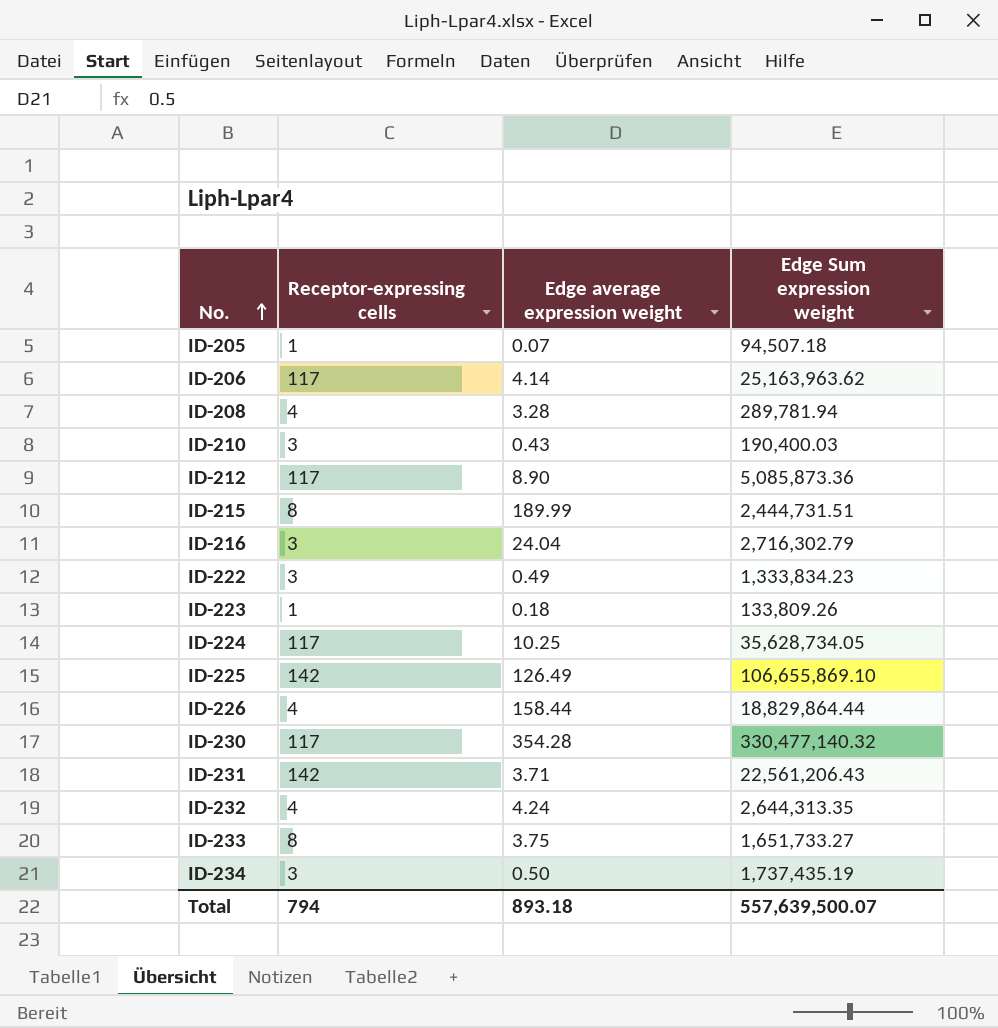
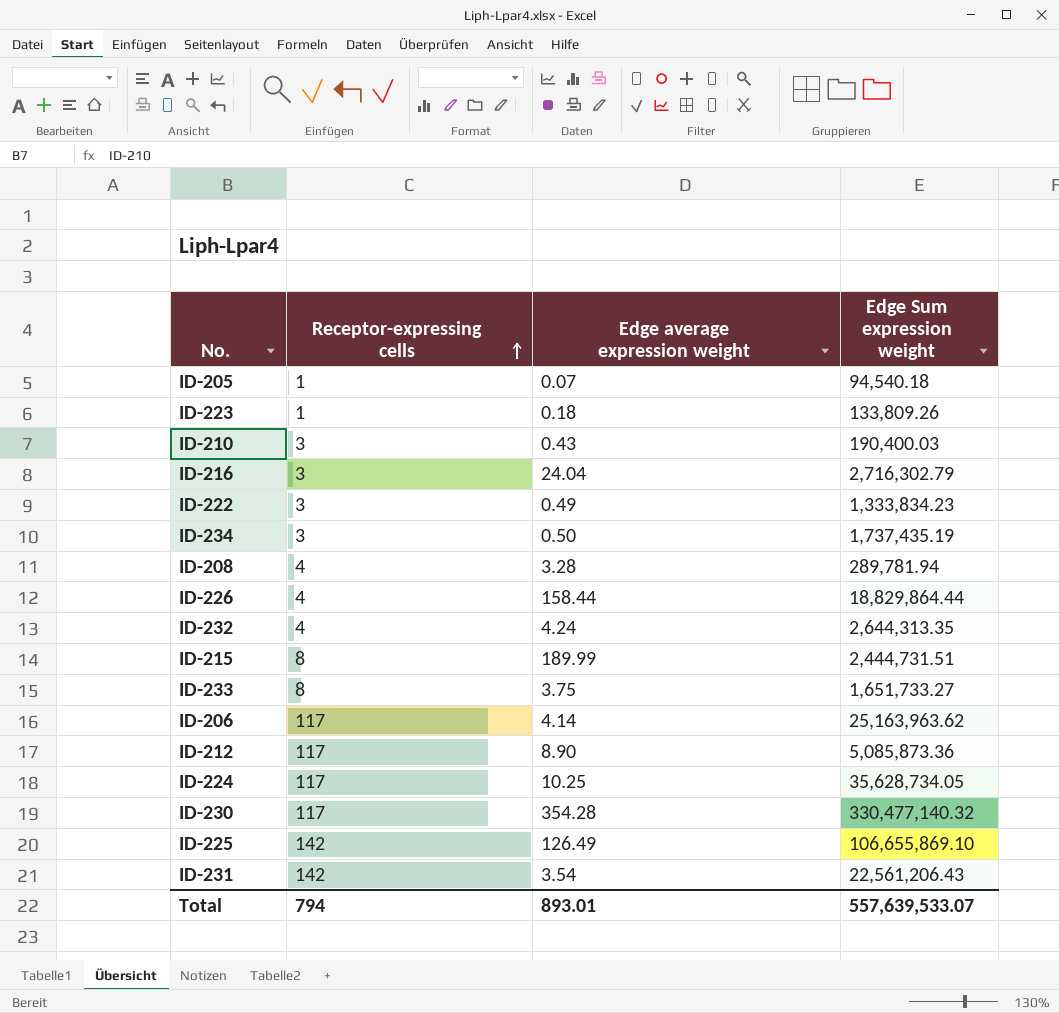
row order: No. ascending -> Receptor-expressing cells ascending
ID-205 | Edge Sum expression weight: 94,507.18 -> 94,540.18
ID-231 | Edge average expression weight: 3.71 -> 3.54
Total | Edge average expression weight: 893.18 -> 893.01
Total | Edge Sum expression weight: 557,639,500.07 -> 557,639,533.07

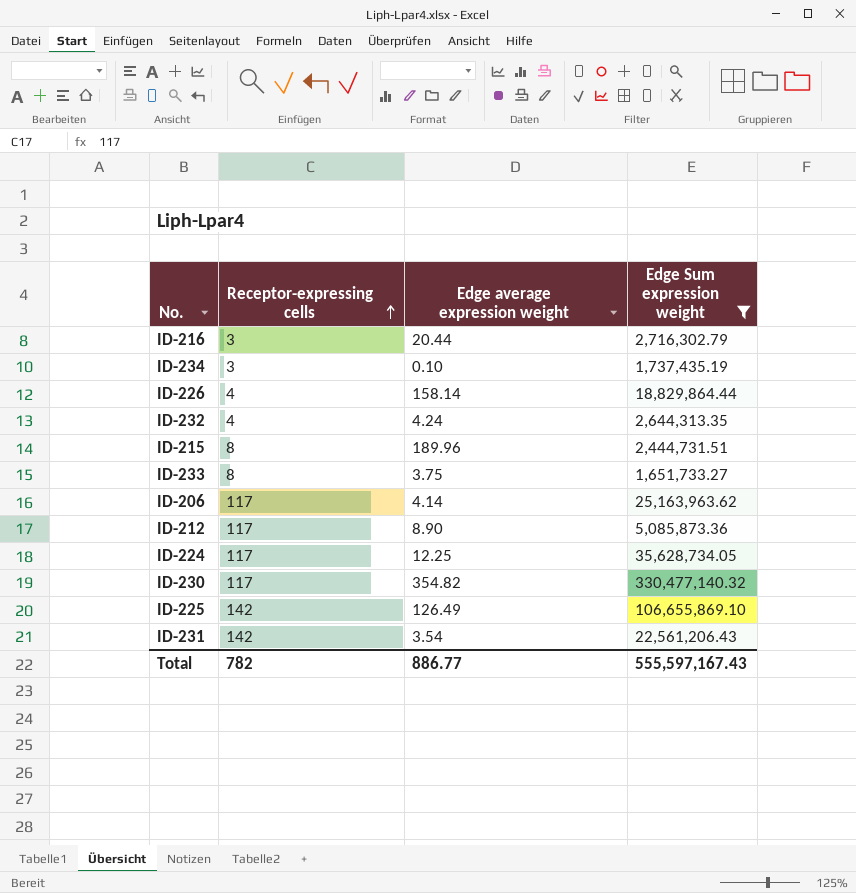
filter: none -> Edge Sum expression weight >= 1,651,733.27
ID-216 | Edge average expression weight: 24.04 -> 20.44
ID-234 | Edge average expression weight: 0.50 -> 0.10
ID-226 | Edge average expression weight: 158.44 -> 158.14
ID-215 | Edge average expression weight: 189.99 -> 189.96
ID-224 | Edge average expression weight: 10.25 -> 12.25
ID-230 | Edge average expression weight: 354.28 -> 354.82
Total | Receptor-expressing cells: 794 -> 782
Total | Edge average expression weight: 893.01 -> 886.77
Total | Edge Sum expression weight: 557,639,533.07 -> 555,597,167.43

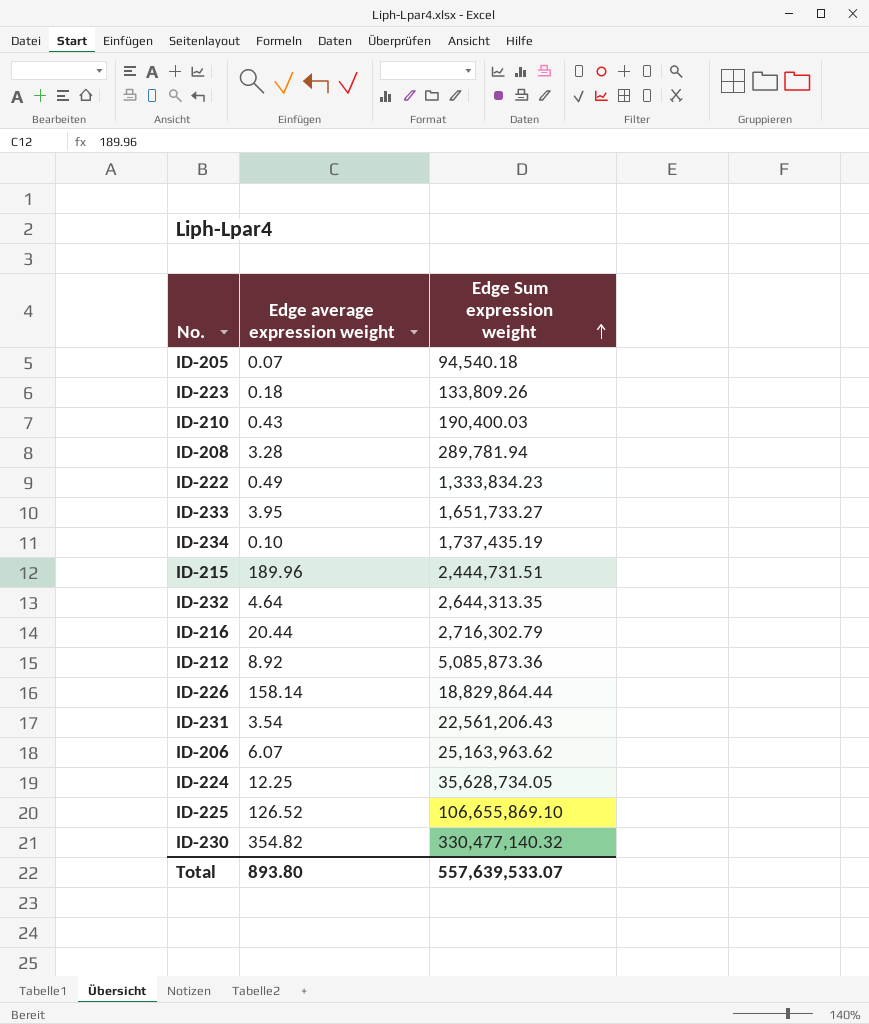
filter: Edge Sum expression weight >= 1,651,733.27 -> none
row order: Receptor-expressing cells ascending -> Edge Sum expression weight ascending
column Receptor-expressing cells | position: 2 -> none
ID-233 | Edge average expression weight: 3.75 -> 3.95
ID-232 | Edge average expression weight: 4.24 -> 4.64
ID-212 | Edge average expression weight: 8.90 -> 8.92
ID-206 | Edge average expression weight: 4.14 -> 6.07
ID-225 | Edge average expression weight: 126.49 -> 126.52
Total | Edge average expression weight: 886.77 -> 893.80
Total | Edge Sum expression weight: 555,597,167.43 -> 557,639,533.07

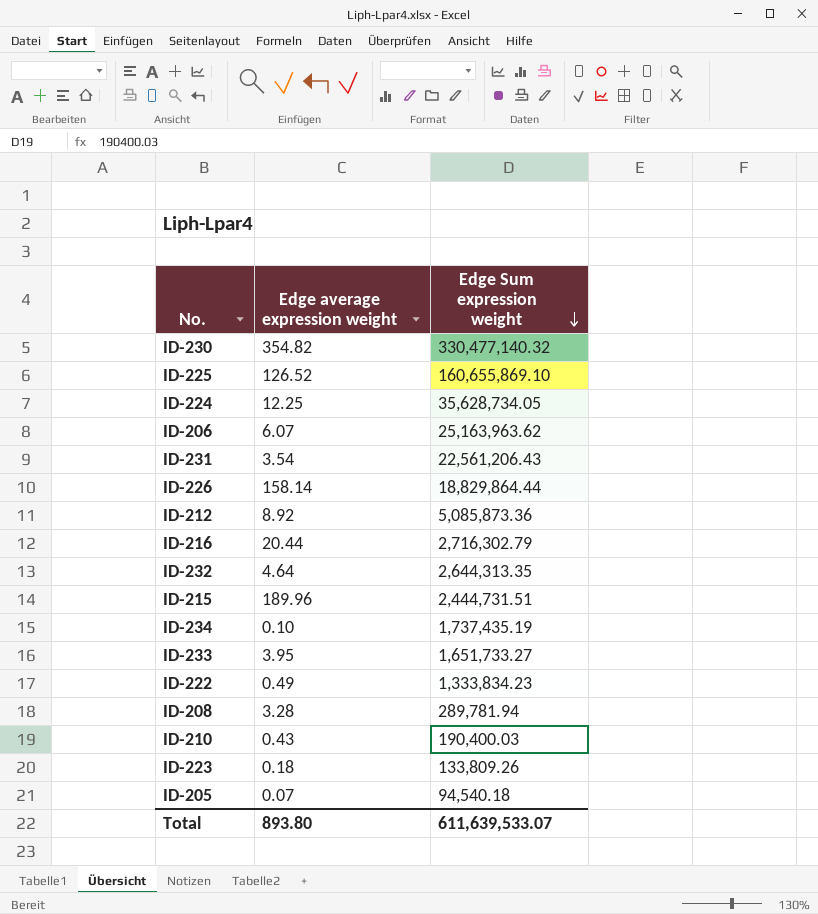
row order: Edge Sum expression weight ascending -> Edge Sum expression weight descending
ID-225 | Edge Sum expression weight: 106,655,869.10 -> 160,655,869.10
Total | Edge Sum expression weight: 557,639,533.07 -> 611,639,533.07

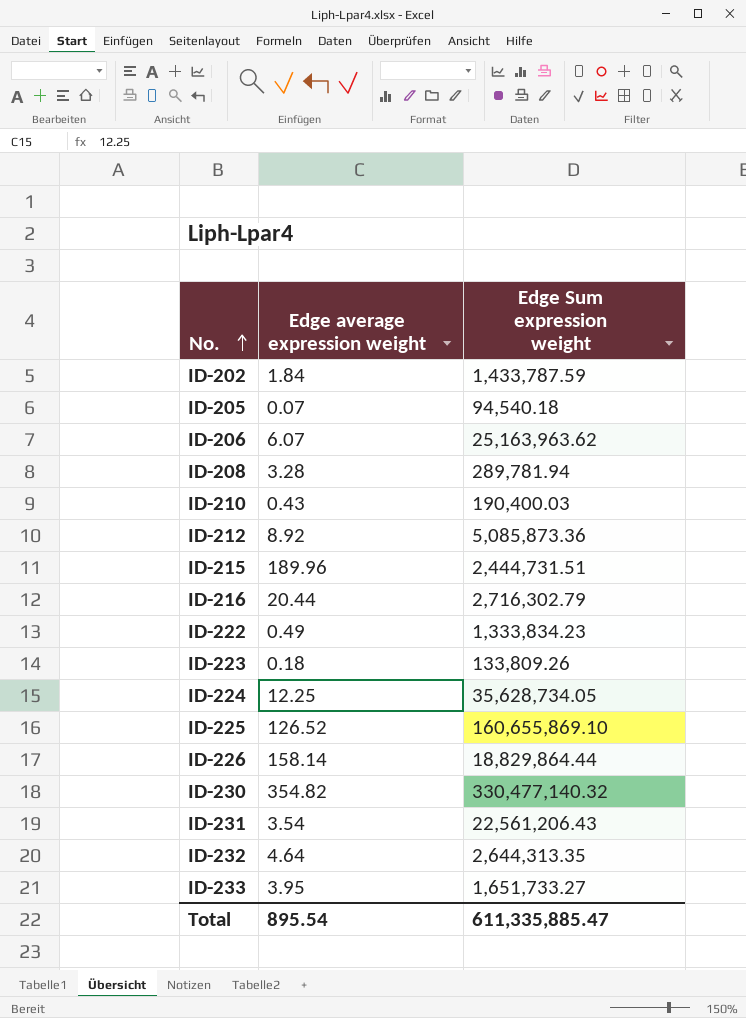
row order: Edge Sum expression weight descending -> No. ascending
row ID-234: 0.10 | 1,737,435.19 -> none
row ID-202: none -> 1.84 | 1,433,787.59
Total | Edge average expression weight: 893.80 -> 895.54
Total | Edge Sum expression weight: 611,639,533.07 -> 611,335,885.47

